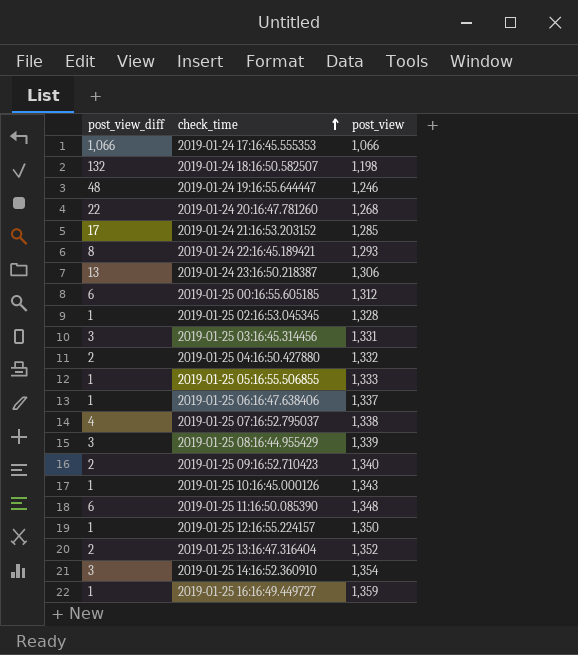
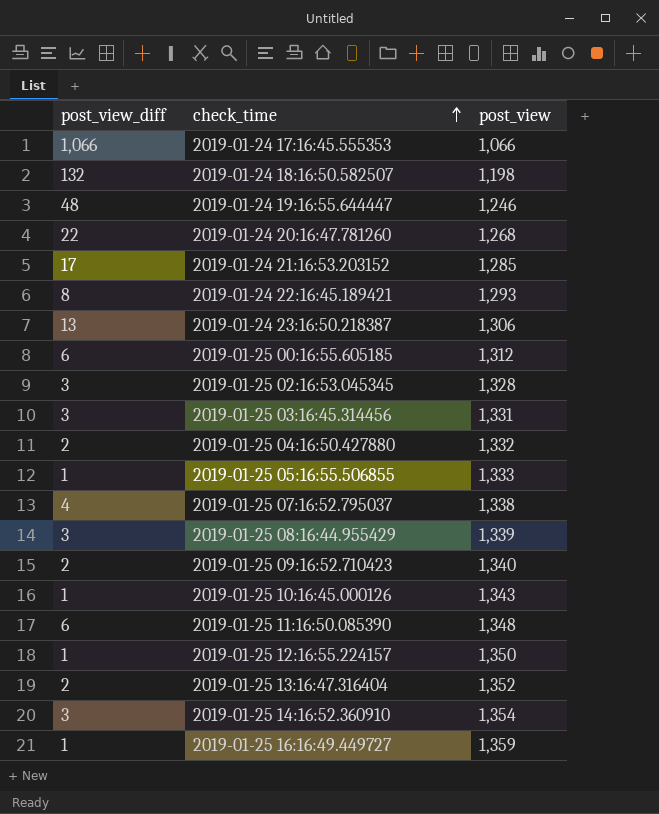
row 2019-01-25 06:16:47.638406: 1 | 1,337 -> none
2019-01-25 02:16:53.045345 | post_view_diff: 1 -> 3

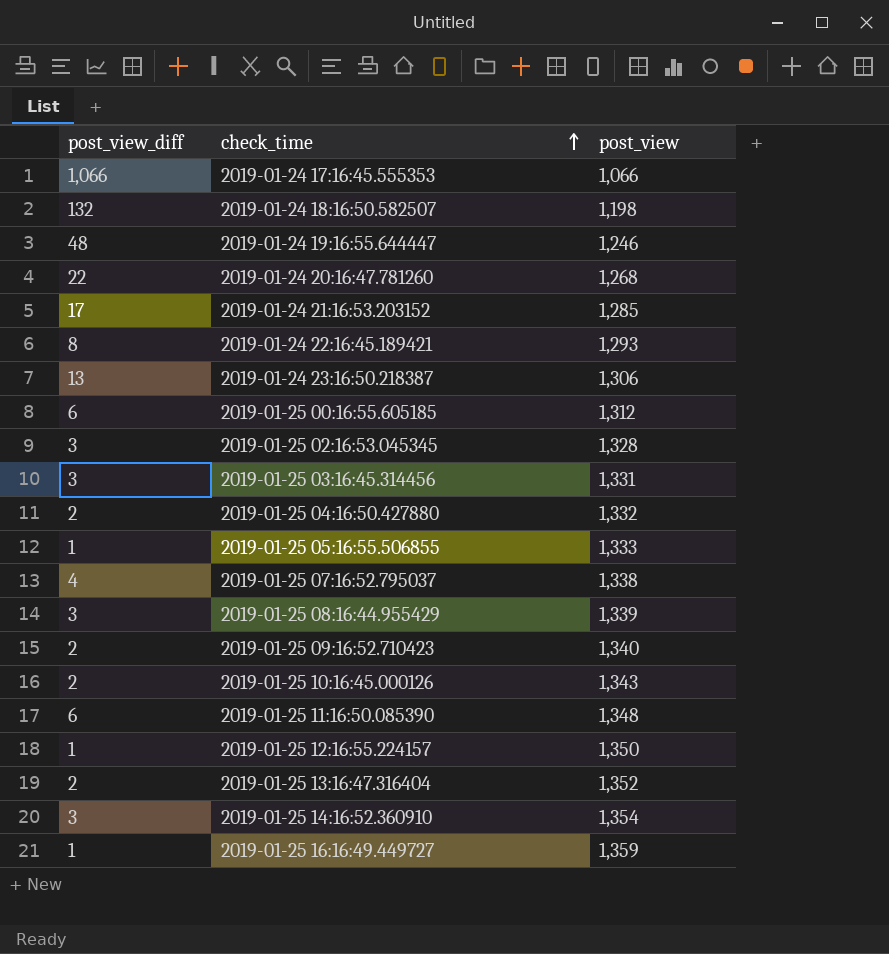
2019-01-25 10:16:45.000126 | post_view_diff: 1 -> 2

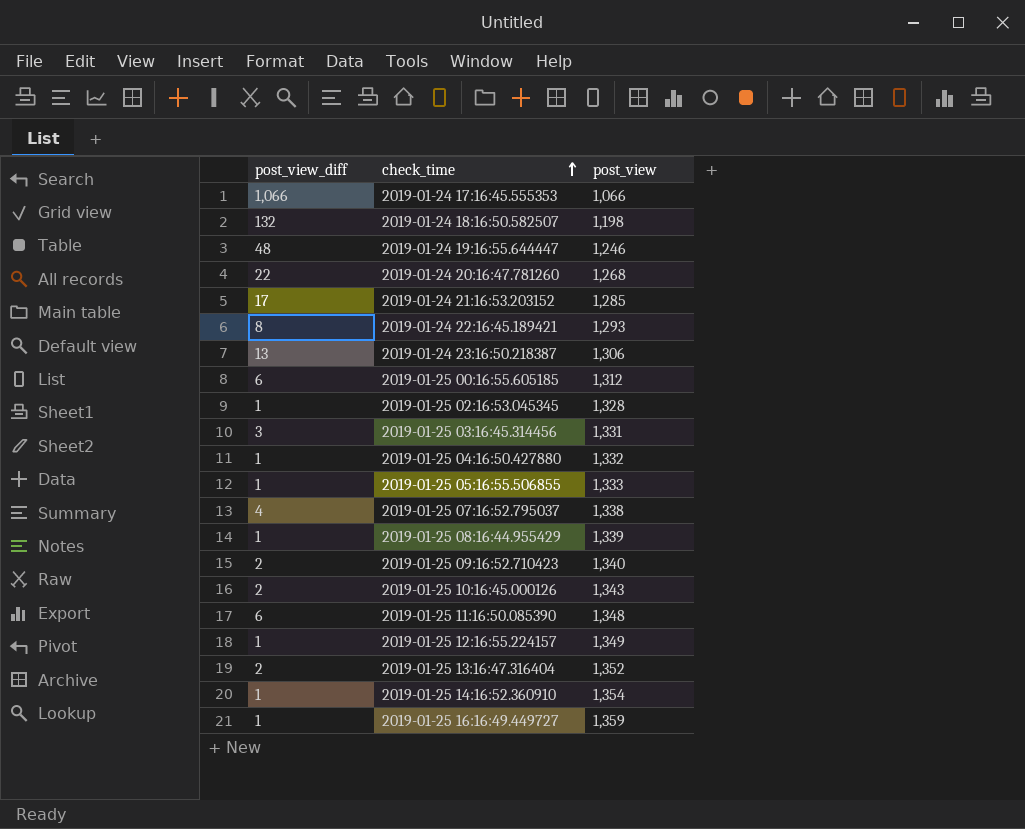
2019-01-25 02:16:53.045345 | post_view_diff: 3 -> 1
2019-01-25 04:16:50.427880 | post_view_diff: 2 -> 1
2019-01-25 08:16:44.955429 | post_view_diff: 3 -> 1
2019-01-25 12:16:55.224157 | post_view: 1,350 -> 1,349
2019-01-25 14:16:52.360910 | post_view_diff: 3 -> 1

